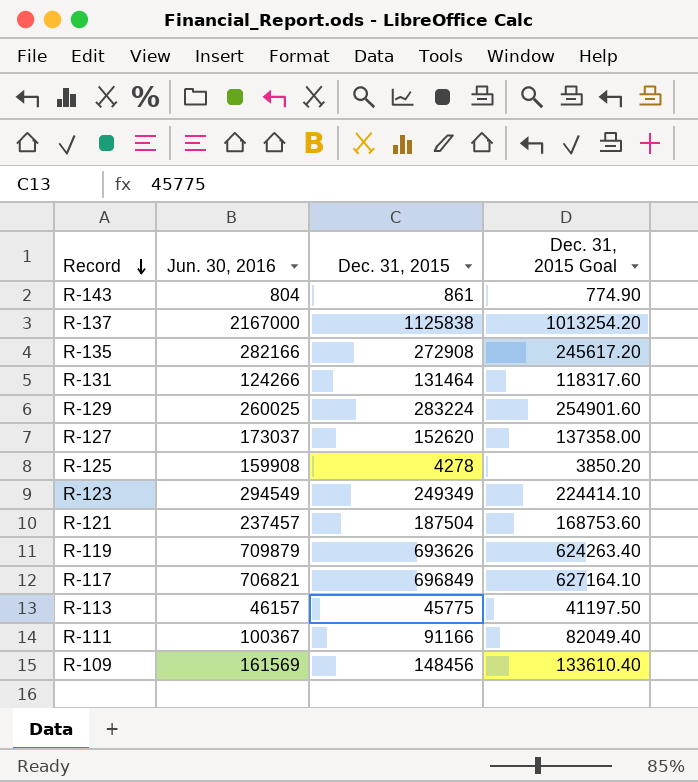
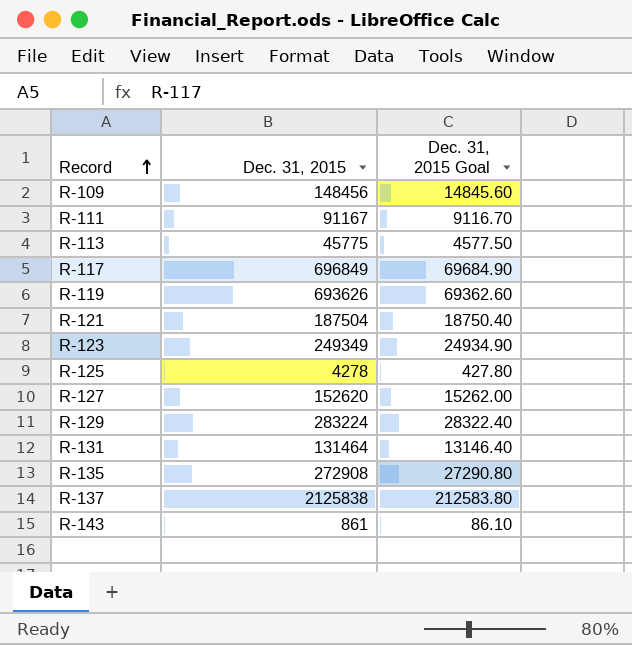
row order: Record descending -> Record ascending
column Jun. 30, 2016 | position: 2 -> none
column Dec. 31, 2015 Goal | formula: [Dec. 31, 2015] * 0.9 -> [Dec. 31, 2015] * 0.1
R-111 | Dec. 31, 2015: 91166 -> 91167
R-137 | Dec. 31, 2015: 1125838 -> 2125838

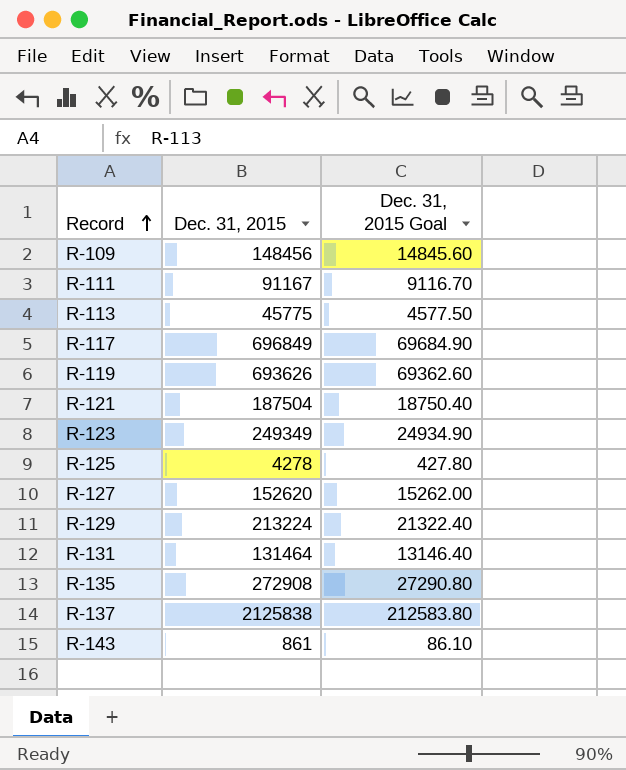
R-129 | Dec. 31, 2015: 283224 -> 213224
R-129 | Dec. 31, 2015 Goal: 28322.40 -> 21322.40

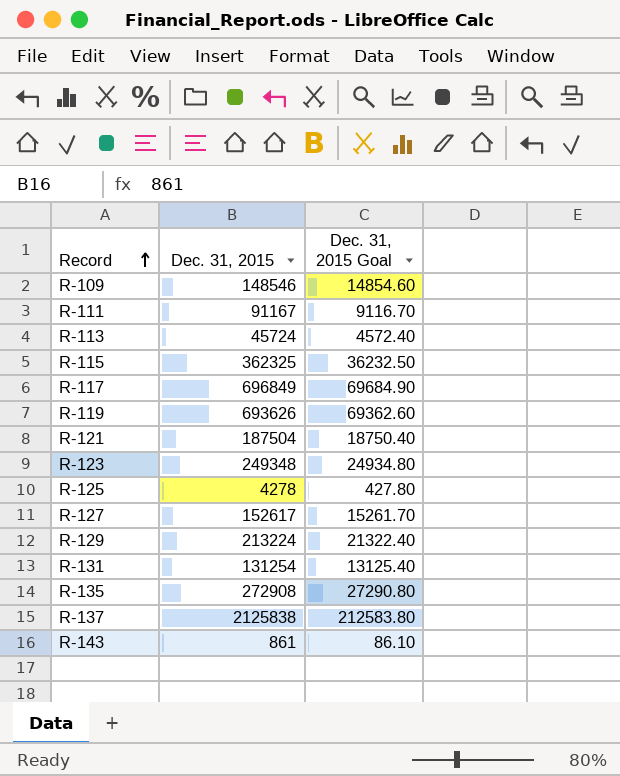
R-109 | Dec. 31, 2015: 148456 -> 148546
R-109 | Dec. 31, 2015 Goal: 14845.60 -> 14854.60
R-113 | Dec. 31, 2015: 45775 -> 45724
R-113 | Dec. 31, 2015 Goal: 4577.50 -> 4572.40
row R-115: none -> 362325 | 36232.50
R-123 | Dec. 31, 2015: 249349 -> 249348
R-123 | Dec. 31, 2015 Goal: 24934.90 -> 24934.80
R-127 | Dec. 31, 2015: 152620 -> 152617
R-127 | Dec. 31, 2015 Goal: 15262.00 -> 15261.70
R-131 | Dec. 31, 2015: 131464 -> 131254
R-131 | Dec. 31, 2015 Goal: 13146.40 -> 13125.40

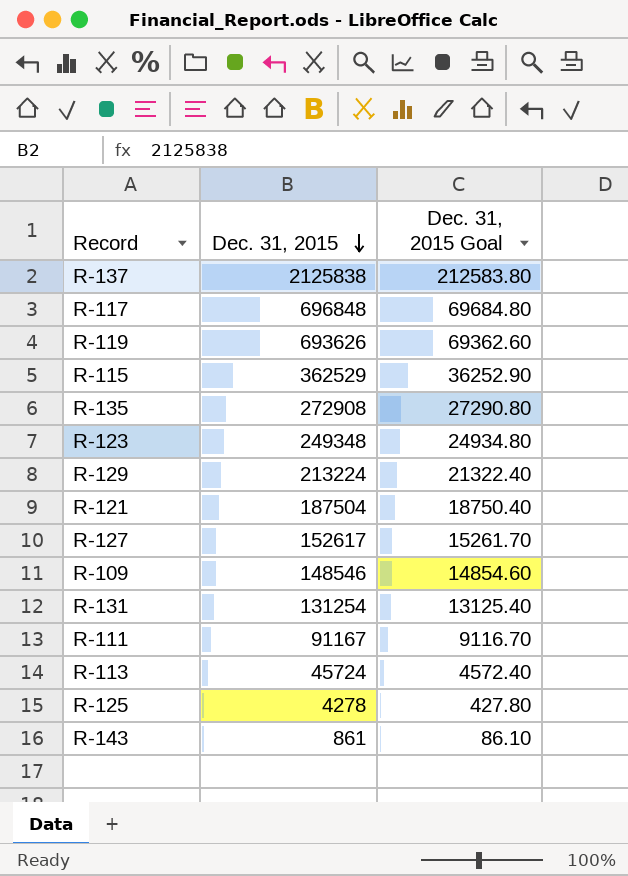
row order: Record ascending -> Dec. 31, 2015 descending
R-117 | Dec. 31, 2015: 696849 -> 696848
R-117 | Dec. 31, 2015 Goal: 69684.90 -> 69684.80
R-115 | Dec. 31, 2015: 362325 -> 362529
R-115 | Dec. 31, 2015 Goal: 36232.50 -> 36252.90

